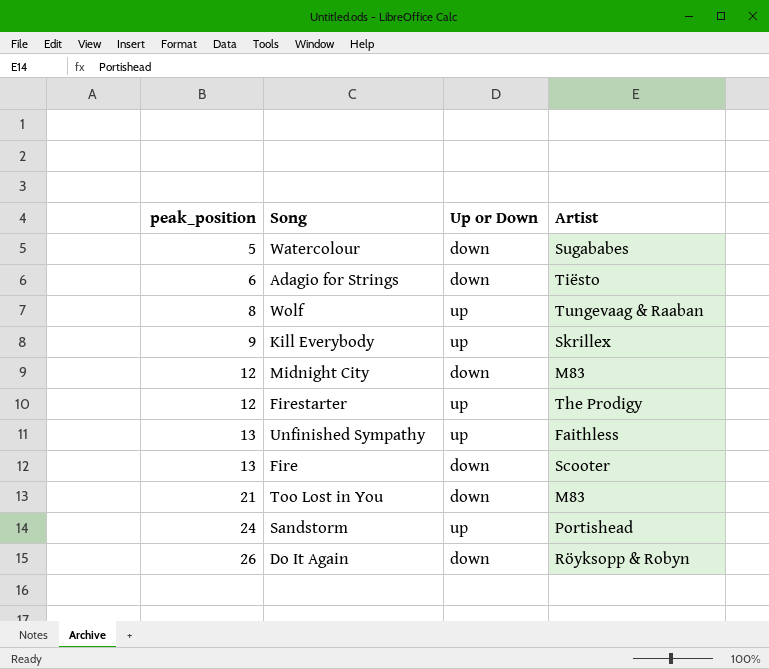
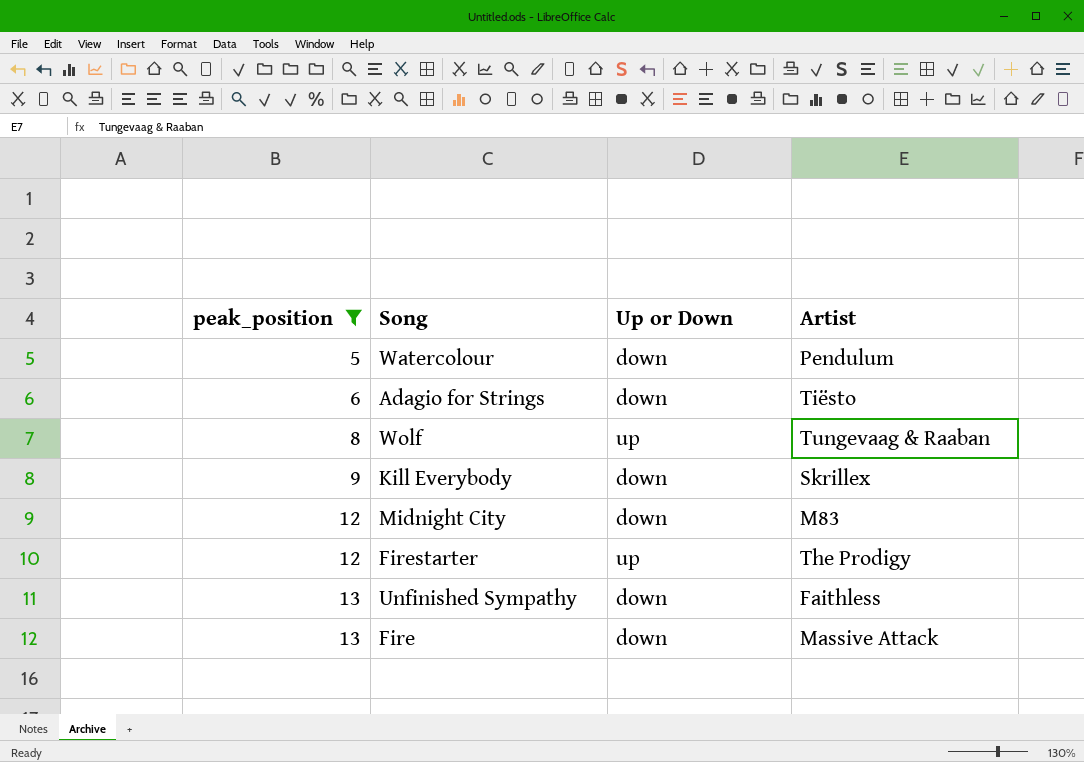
filter: none -> peak_position <= 13
Watercolour | Artist: Sugababes -> Pendulum
Kill Everybody | Up or Down: up -> down
Unfinished Sympathy | Up or Down: up -> down
Fire | Artist: Scooter -> Massive Attack

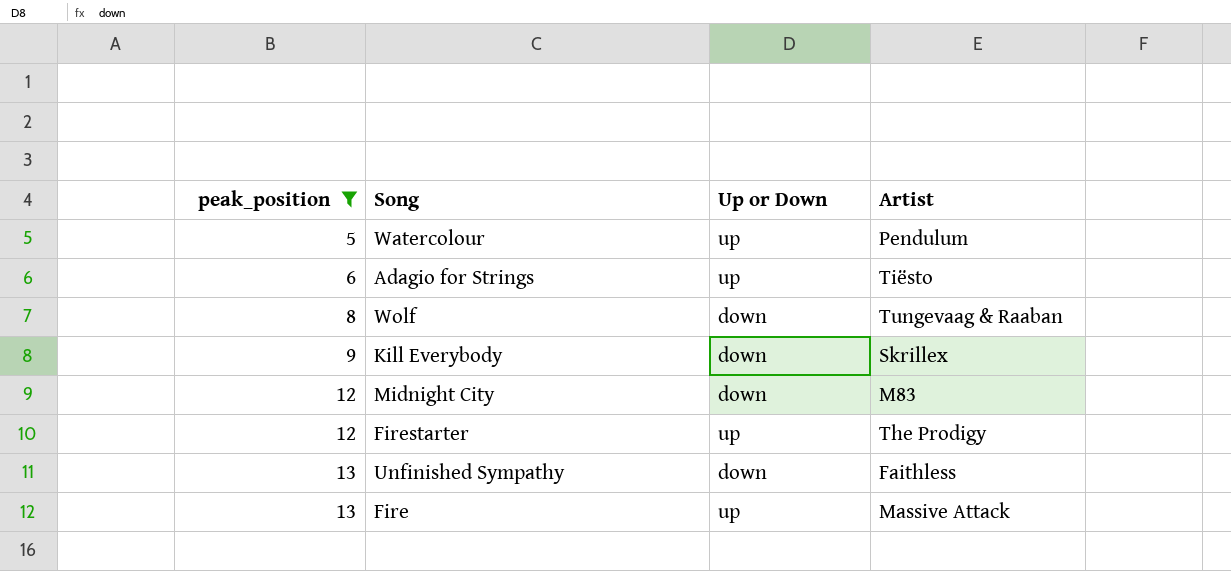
Watercolour | Up or Down: down -> up
Adagio for Strings | Up or Down: down -> up
Wolf | Up or Down: up -> down
Fire | Up or Down: down -> up

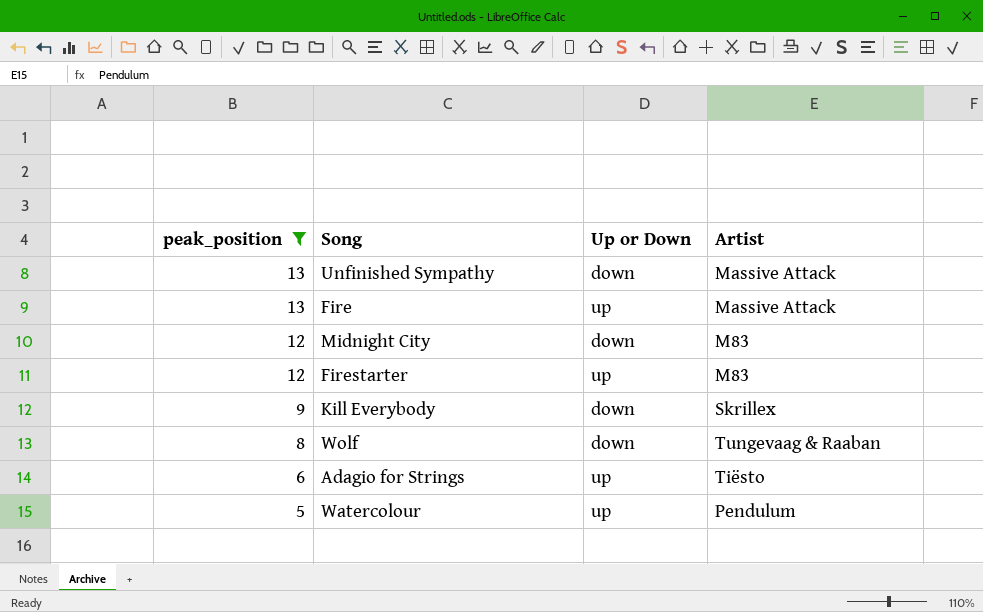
row order: peak_position ascending -> peak_position descending
Unfinished Sympathy | Artist: Faithless -> Massive Attack
Firestarter | Artist: The Prodigy -> M83

